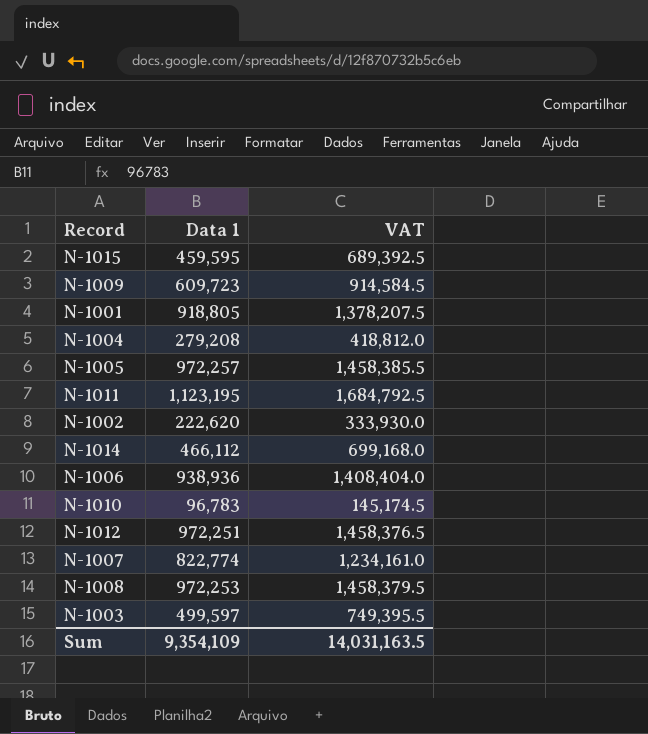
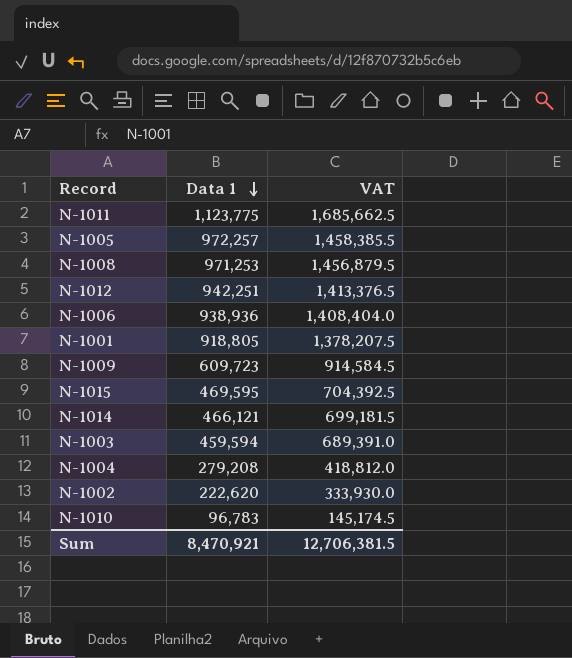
row order: none -> Data 1 descending
row N-1007: 822,774 | 1,234,161.0 -> none
N-1011 | Data 1: 1,123,195 -> 1,123,775
N-1011 | VAT: 1,684,792.5 -> 1,685,662.5
N-1008 | Data 1: 972,253 -> 971,253
N-1008 | VAT: 1,458,379.5 -> 1,456,879.5
N-1012 | Data 1: 972,251 -> 942,251
N-1012 | VAT: 1,458,376.5 -> 1,413,376.5
N-1015 | Data 1: 459,595 -> 469,595
N-1015 | VAT: 689,392.5 -> 704,392.5
N-1014 | Data 1: 466,112 -> 466,121
N-1014 | VAT: 699,168.0 -> 699,181.5
N-1003 | Data 1: 499,597 -> 459,594
N-1003 | VAT: 749,395.5 -> 689,391.0
Sum | Data 1: 9,354,109 -> 8,470,921
Sum | VAT: 14,031,163.5 -> 12,706,381.5

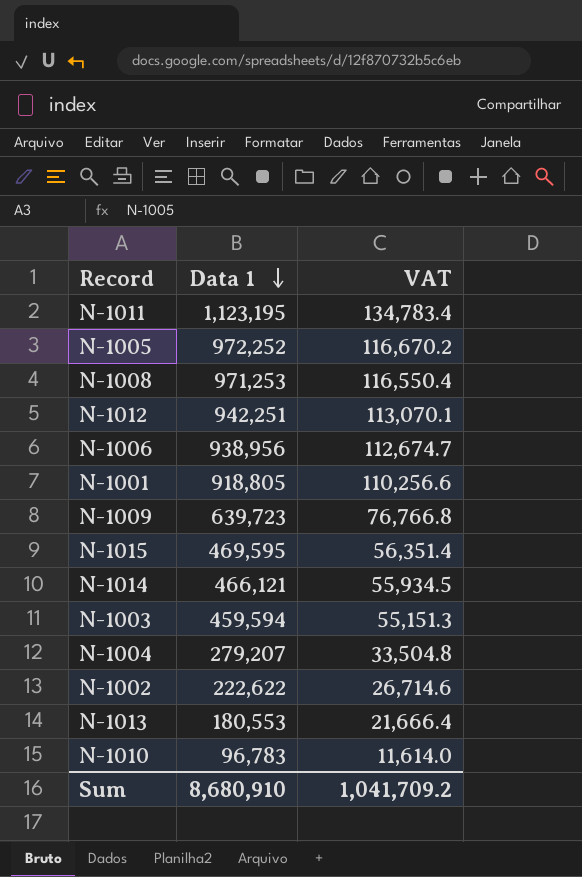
column VAT | formula: [Data 1] * 1.5 -> [Data 1] * 0.12
N-1011 | Data 1: 1,123,775 -> 1,123,195
N-1005 | Data 1: 972,257 -> 972,252
N-1006 | Data 1: 938,936 -> 938,956
N-1009 | Data 1: 609,723 -> 639,723
N-1004 | Data 1: 279,208 -> 279,207
N-1002 | Data 1: 222,620 -> 222,622
row N-1013: none -> 180,553 | 21,666.4
Sum | Data 1: 8,470,921 -> 8,680,910
Sum | VAT: 12,706,381.5 -> 1,041,709.2

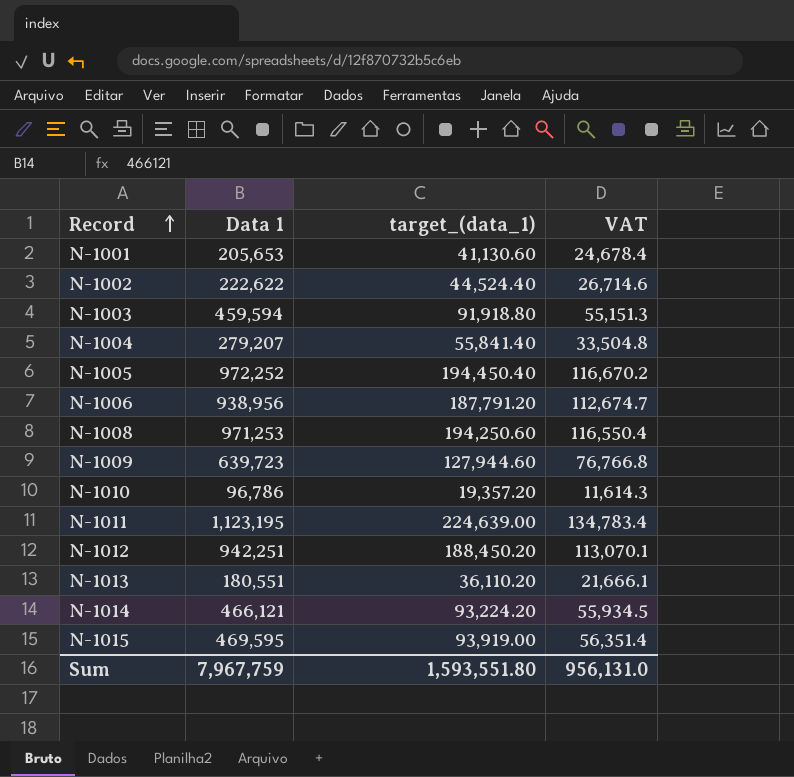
row order: Data 1 descending -> Record ascending
column target_(data_1) | formula: none -> [Data 1] * 0.2
N-1001 | Data 1: 918,805 -> 205,653
N-1001 | VAT: 110,256.6 -> 24,678.4
N-1010 | Data 1: 96,783 -> 96,786
N-1010 | VAT: 11,614.0 -> 11,614.3
N-1013 | Data 1: 180,553 -> 180,551
N-1013 | VAT: 21,666.4 -> 21,666.1
Sum | Data 1: 8,680,910 -> 7,967,759
Sum | VAT: 1,041,709.2 -> 956,131.0

